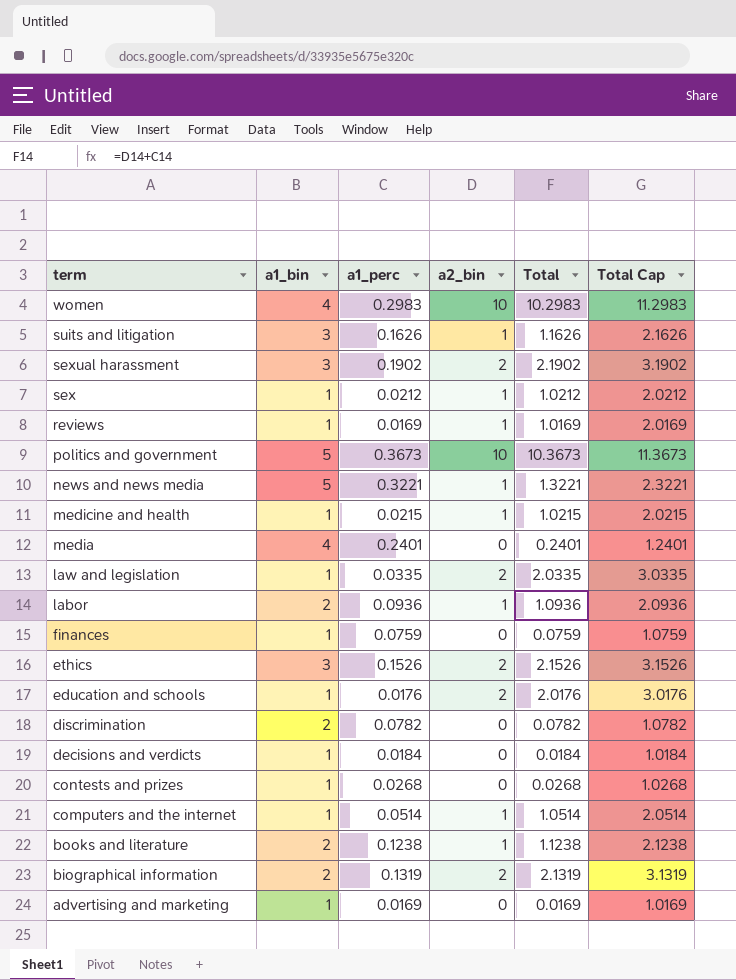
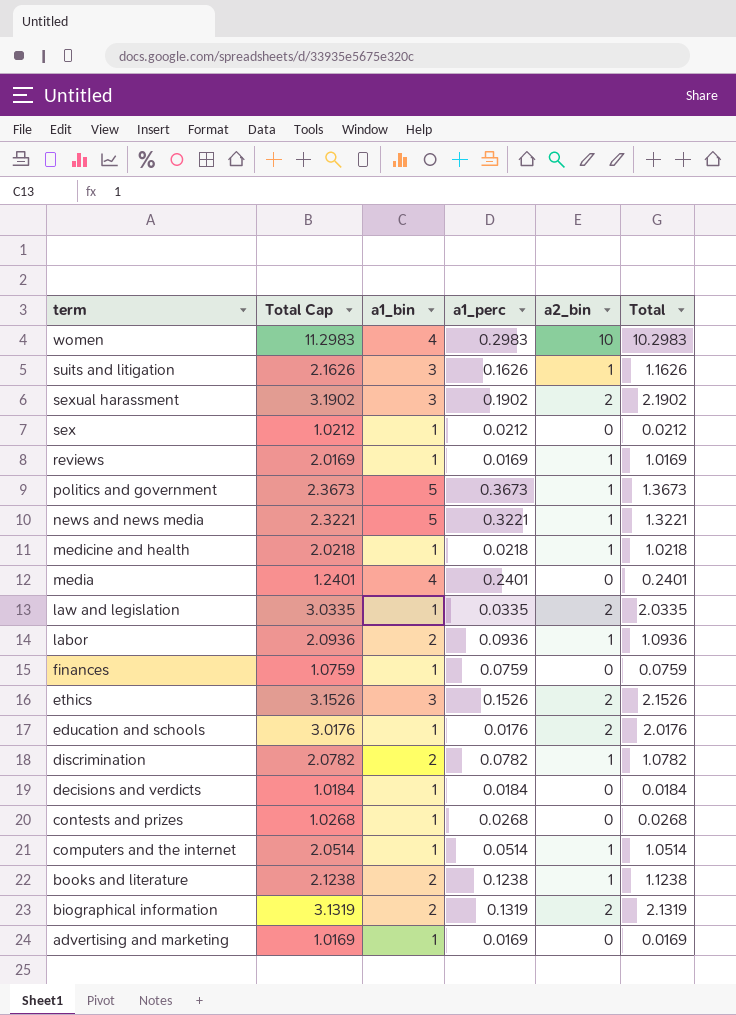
column Total Cap | position: 6 -> 2
sex | Total Cap: 2.0212 -> 1.0212
sex | a2_bin: 1 -> 0
sex | Total: 1.0212 -> 0.0212
politics and government | Total Cap: 11.3673 -> 2.3673
politics and government | a2_bin: 10 -> 1
politics and government | Total: 10.3673 -> 1.3673
medicine and health | Total Cap: 2.0215 -> 2.0218
medicine and health | a1_perc: 0.0215 -> 0.0218
medicine and health | Total: 1.0215 -> 1.0218
discrimination | Total Cap: 1.0782 -> 2.0782
discrimination | a2_bin: 0 -> 1
discrimination | Total: 0.0782 -> 1.0782

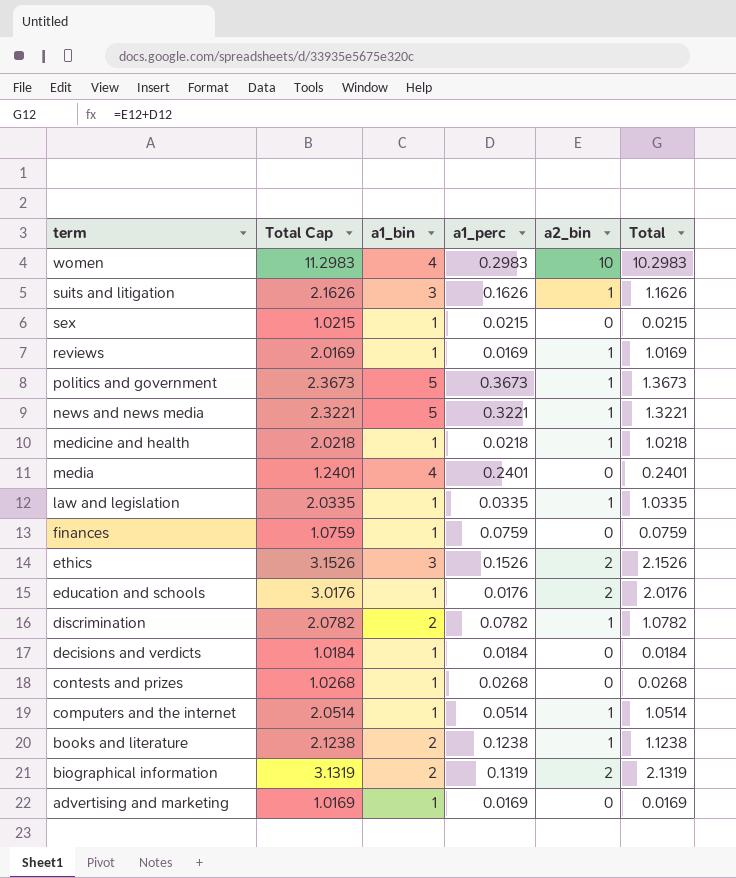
row sexual harassment: 3.1902 | 3 | 0.1902 | 2 | 2.1902 -> none
row labor: 2.0936 | 2 | 0.0936 | 1 | 1.0936 -> none
sex | Total Cap: 1.0212 -> 1.0215
sex | a1_perc: 0.0212 -> 0.0215
sex | Total: 0.0212 -> 0.0215
law and legislation | Total Cap: 3.0335 -> 2.0335
law and legislation | a2_bin: 2 -> 1
law and legislation | Total: 2.0335 -> 1.0335

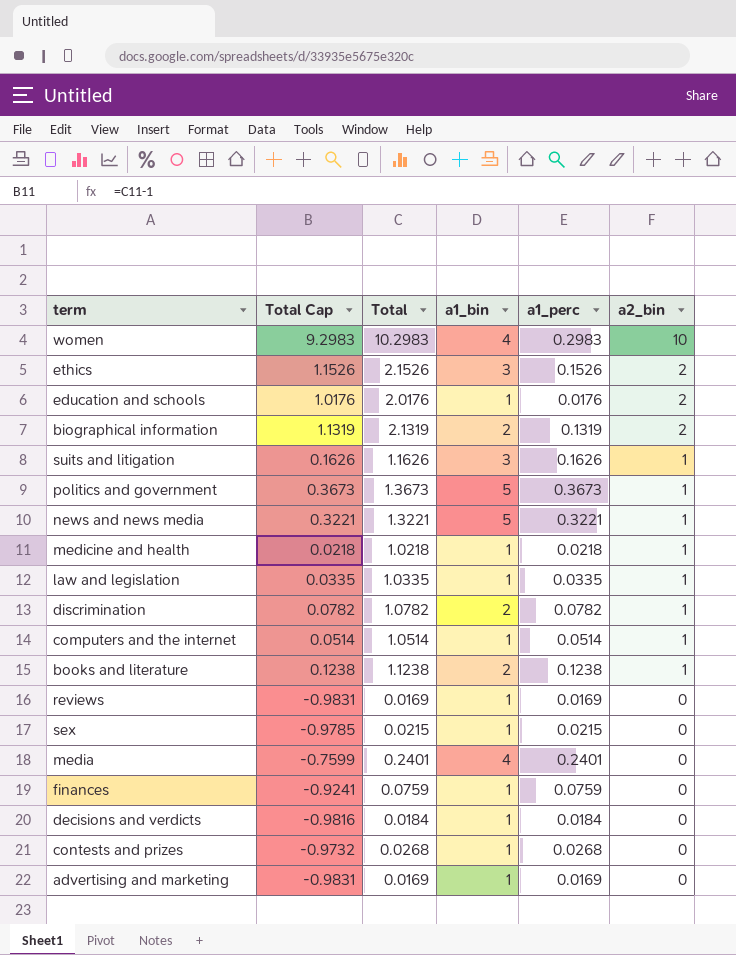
row order: term descending -> a2_bin descending
column Total Cap | formula: [Total] + 1 -> [Total] - 1
column Total | position: 6 -> 3
reviews | Total: 1.0169 -> 0.0169
reviews | a2_bin: 1 -> 0

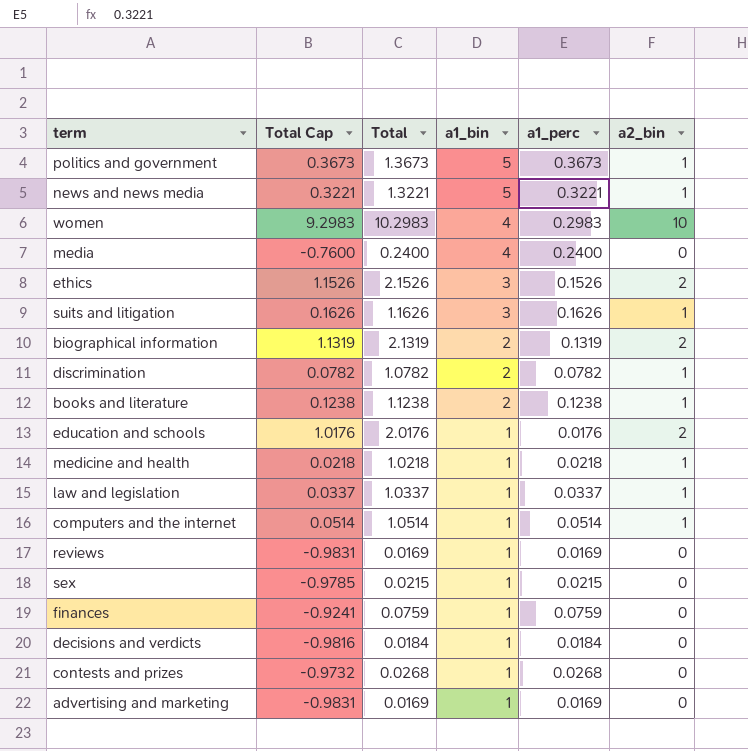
row order: a2_bin descending -> a1_bin descending
media | Total Cap: -0.7599 -> -0.7600
media | Total: 0.2401 -> 0.2400
media | a1_perc: 0.2401 -> 0.2400
law and legislation | Total Cap: 0.0335 -> 0.0337
law and legislation | Total: 1.0335 -> 1.0337
law and legislation | a1_perc: 0.0335 -> 0.0337

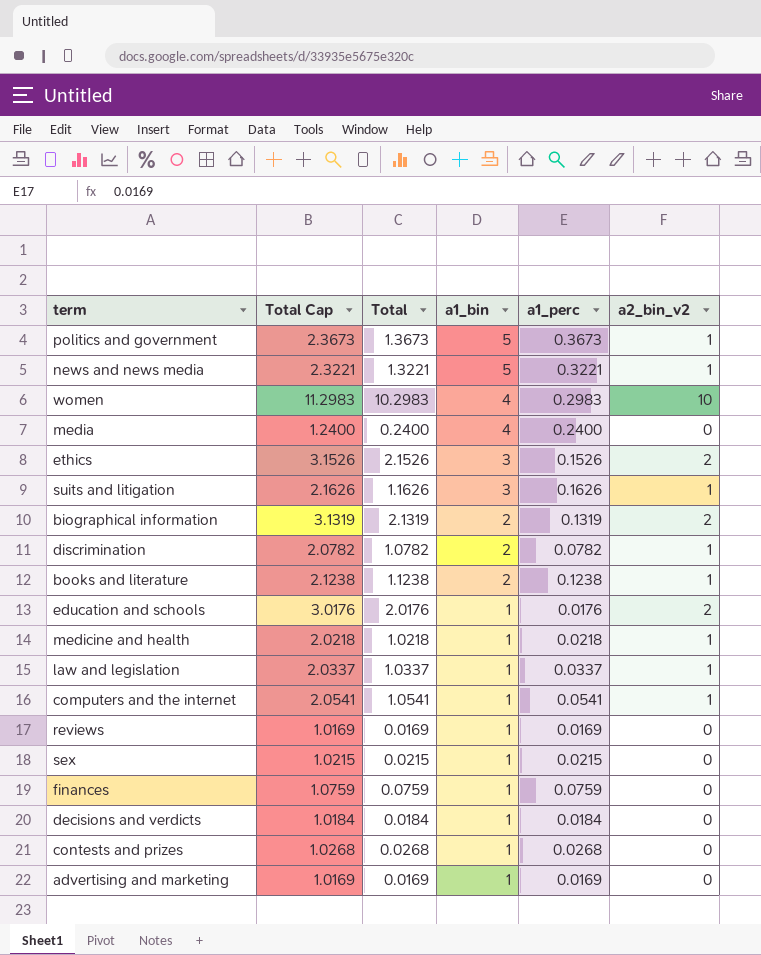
column Total Cap | formula: [Total] - 1 -> [Total] + 1
column name: a2_bin -> a2_bin_v2
computers and the internet | Total: 1.0514 -> 1.0541
computers and the internet | a1_perc: 0.0514 -> 0.0541

